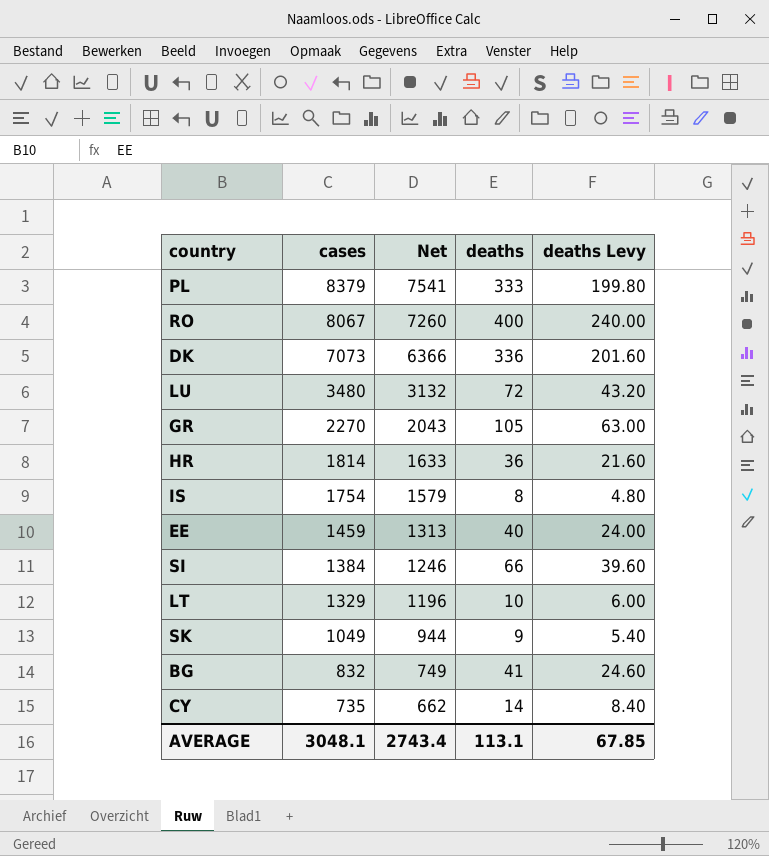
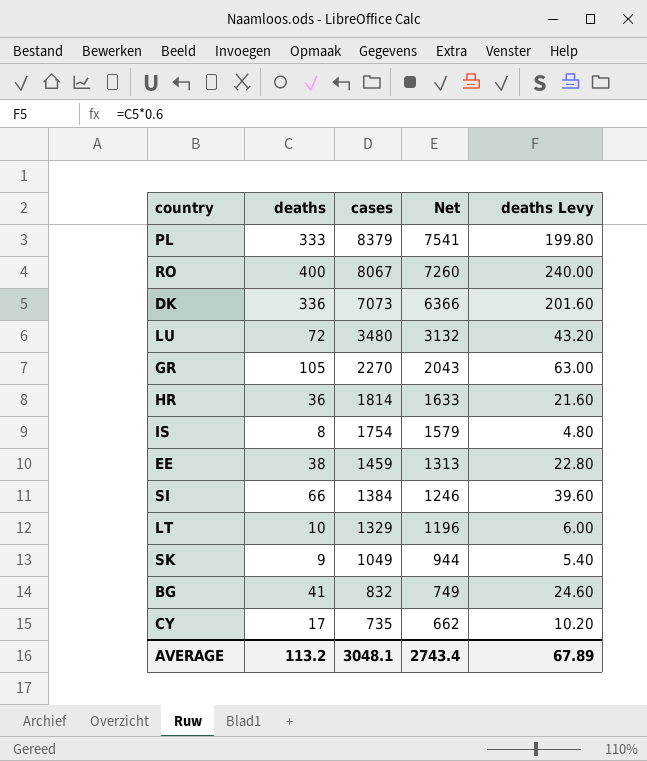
column deaths | position: 4 -> 2
EE | deaths: 40 -> 38
EE | deaths Levy: 24.00 -> 22.80
CY | deaths: 14 -> 17
CY | deaths Levy: 8.40 -> 10.20
AVERAGE | deaths: 113.1 -> 113.2
AVERAGE | deaths Levy: 67.85 -> 67.89

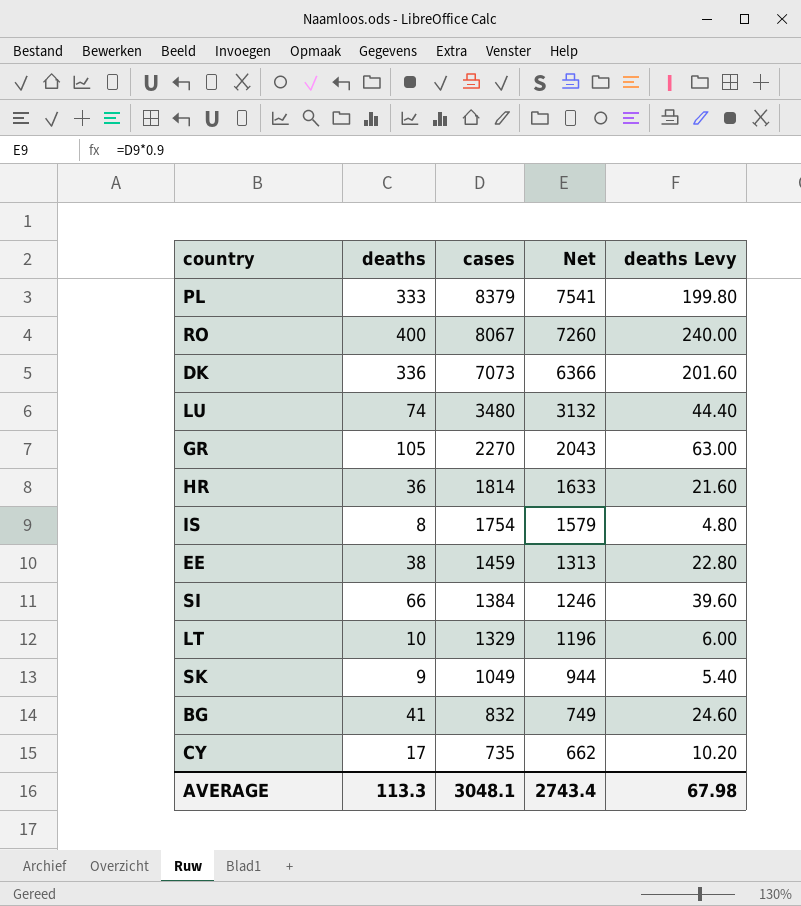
LU | deaths: 72 -> 74
LU | deaths Levy: 43.20 -> 44.40
AVERAGE | deaths: 113.2 -> 113.3
AVERAGE | deaths Levy: 67.89 -> 67.98

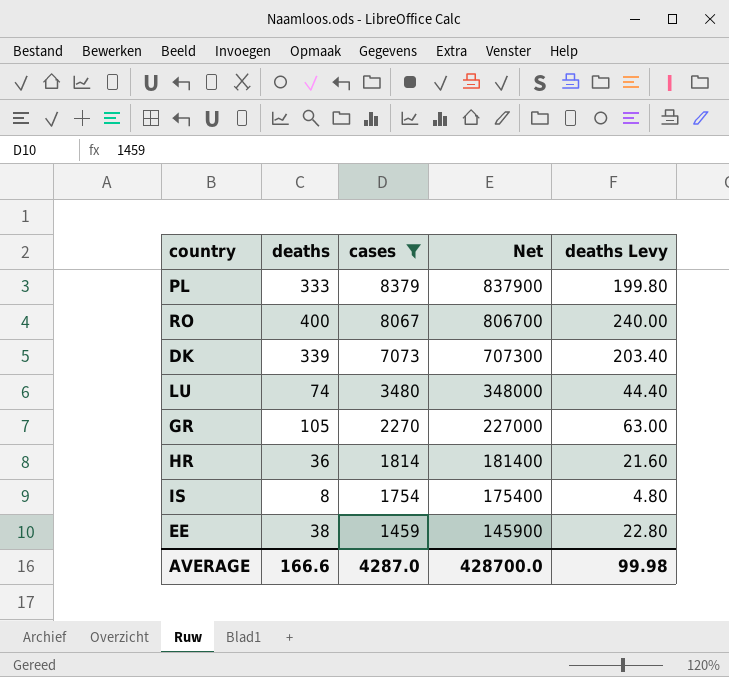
filter: none -> cases >= 1459
column Net | formula: [cases] * 0.9 -> [cases] * 100
DK | deaths: 336 -> 339
DK | deaths Levy: 201.60 -> 203.40
AVERAGE | deaths: 113.3 -> 166.6
AVERAGE | cases: 3048.1 -> 4287.0
AVERAGE | Net: 2743.4 -> 428700.0
AVERAGE | deaths Levy: 67.98 -> 99.98

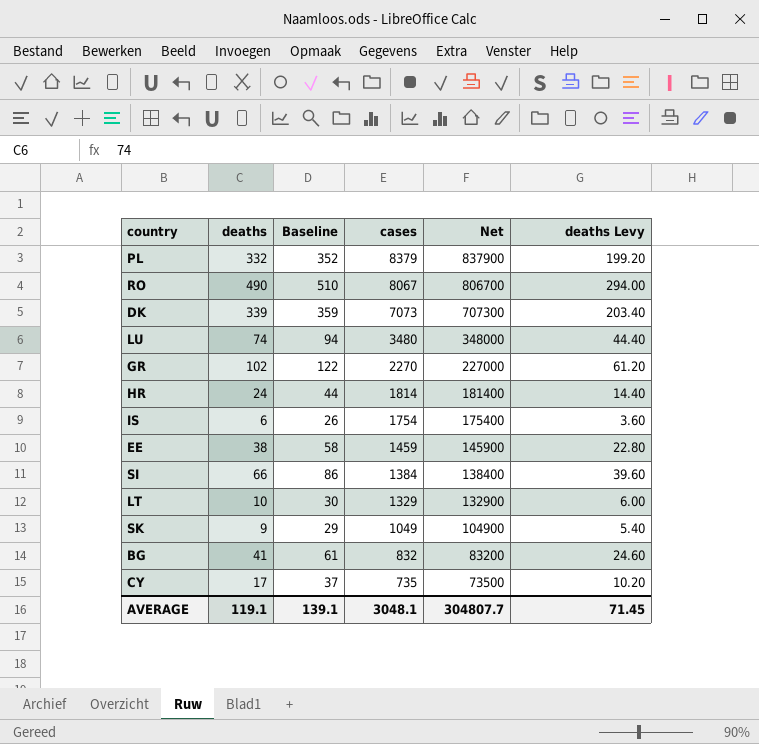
filter: cases >= 1459 -> none
column Baseline | formula: none -> [deaths] + 20
PL | deaths: 333 -> 332
PL | deaths Levy: 199.80 -> 199.20
RO | deaths: 400 -> 490
RO | deaths Levy: 240.00 -> 294.00
GR | deaths: 105 -> 102
GR | deaths Levy: 63.00 -> 61.20
HR | deaths: 36 -> 24
HR | deaths Levy: 21.60 -> 14.40
IS | deaths: 8 -> 6
IS | deaths Levy: 4.80 -> 3.60
AVERAGE | deaths: 166.6 -> 119.1
AVERAGE | cases: 4287.0 -> 3048.1
AVERAGE | Net: 428700.0 -> 304807.7
AVERAGE | deaths Levy: 99.98 -> 71.45

